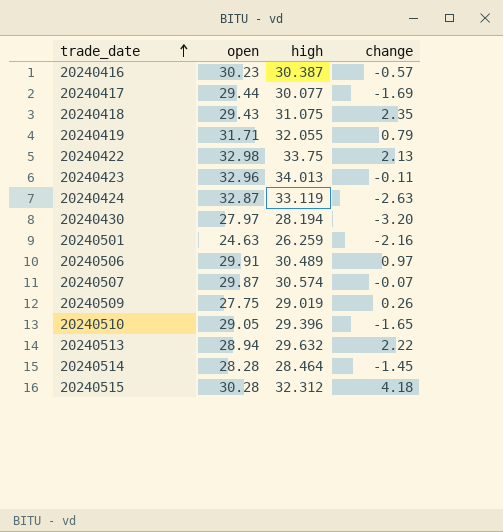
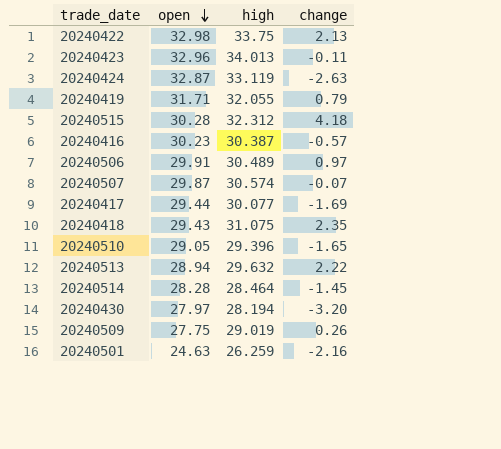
row order: trade_date ascending -> open descending

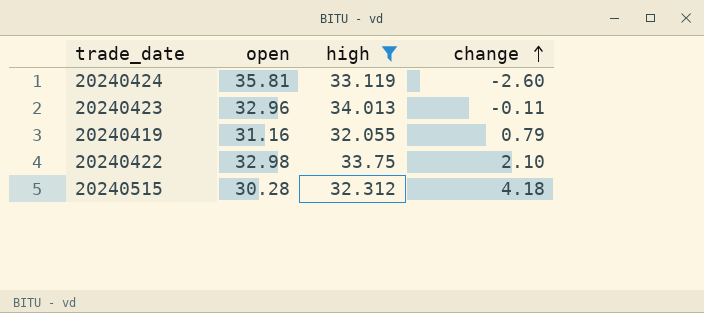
filter: none -> high >= 32.055
row order: open descending -> change ascending
20240424 | open: 32.87 -> 35.81
20240424 | change: -2.63 -> -2.60
20240419 | open: 31.71 -> 31.16
20240422 | change: 2.13 -> 2.10

